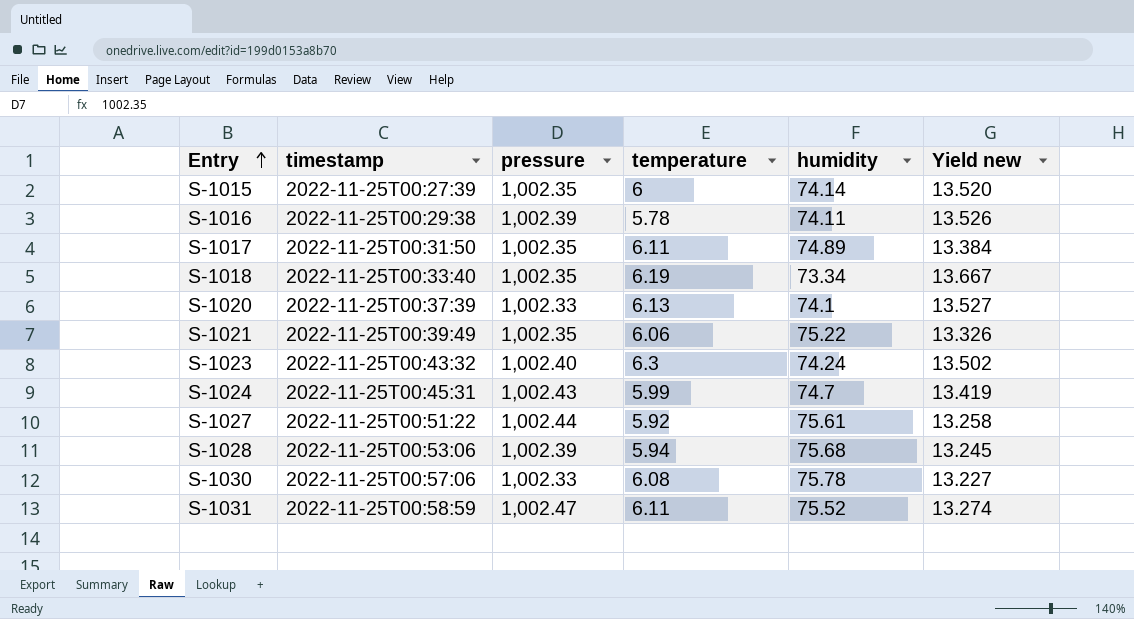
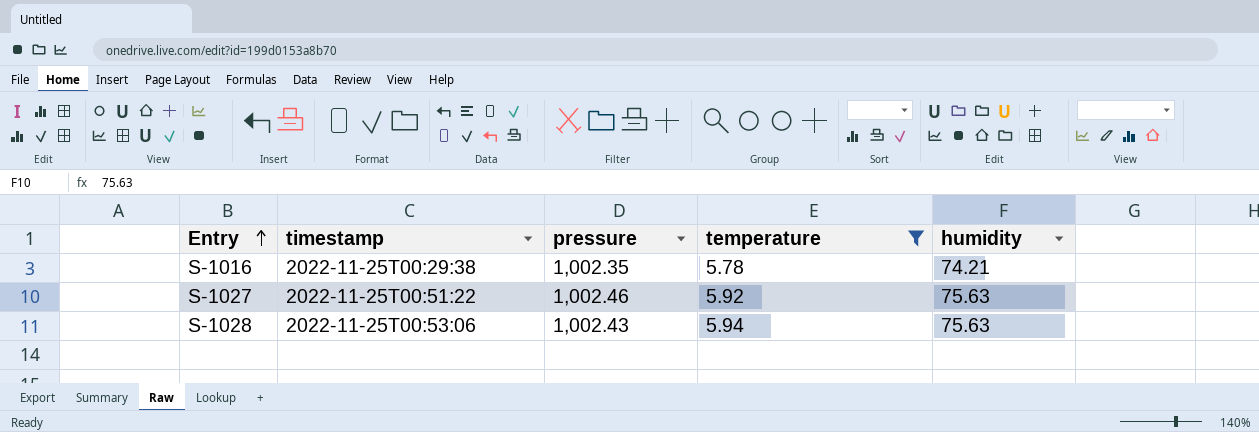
filter: none -> temperature <= 5.94
column Yield new | formula: [pressure] / [humidity] -> none
S-1016 | pressure: 1,002.39 -> 1,002.35
S-1016 | humidity: 74.11 -> 74.21
S-1027 | pressure: 1,002.44 -> 1,002.46
S-1027 | humidity: 75.61 -> 75.63
S-1028 | pressure: 1,002.39 -> 1,002.43
S-1028 | humidity: 75.68 -> 75.63

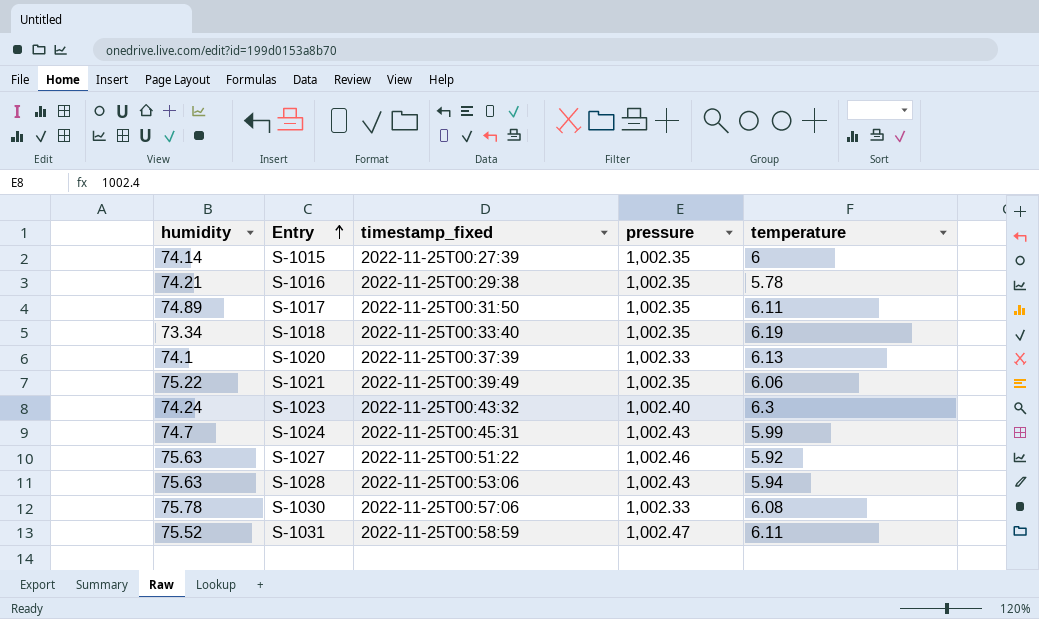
filter: temperature <= 5.94 -> none
column humidity | position: 5 -> 1
column name: timestamp -> timestamp_fixed

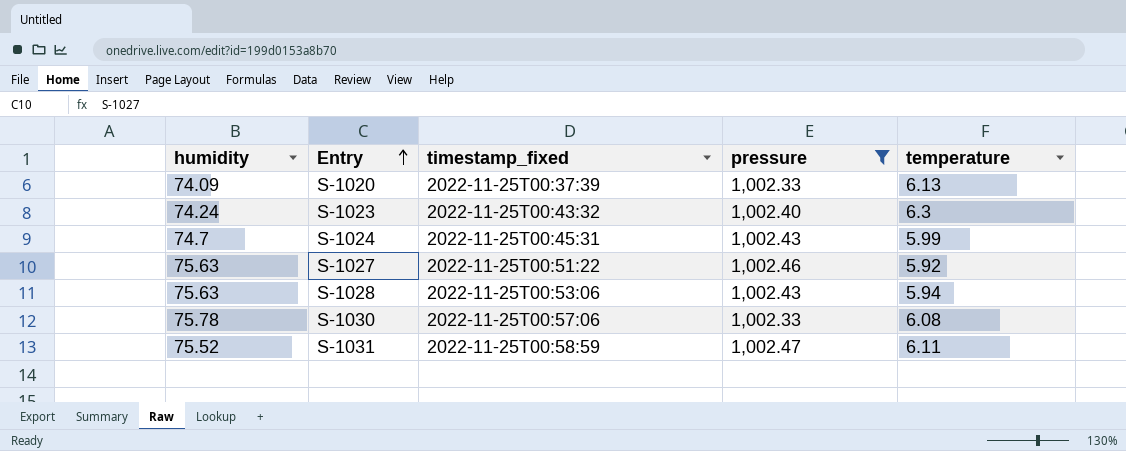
filter: none -> pressure != 1,002.35
S-1020 | humidity: 74.1 -> 74.09

